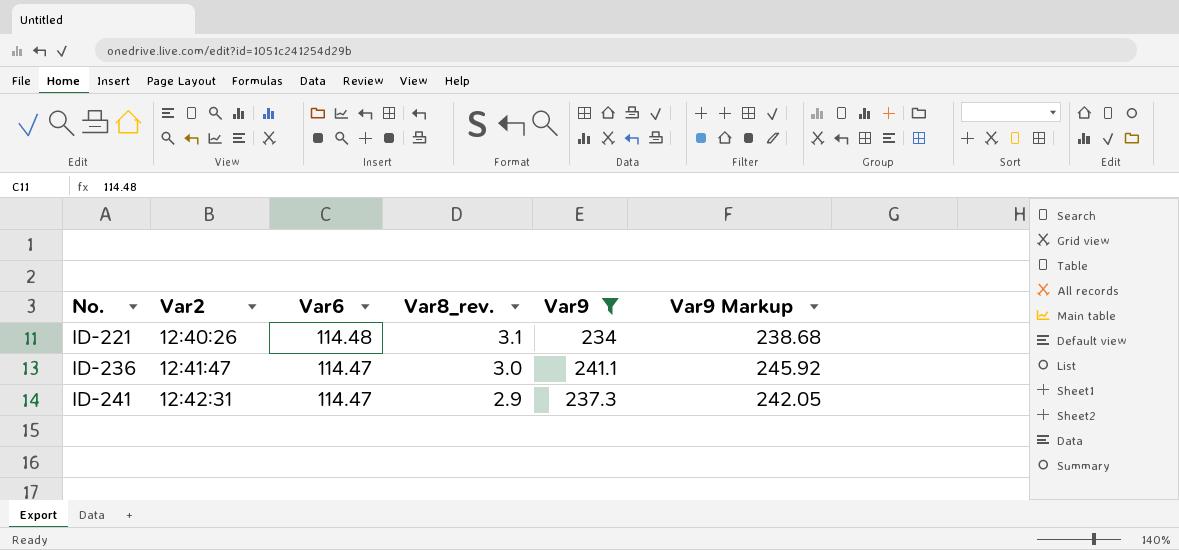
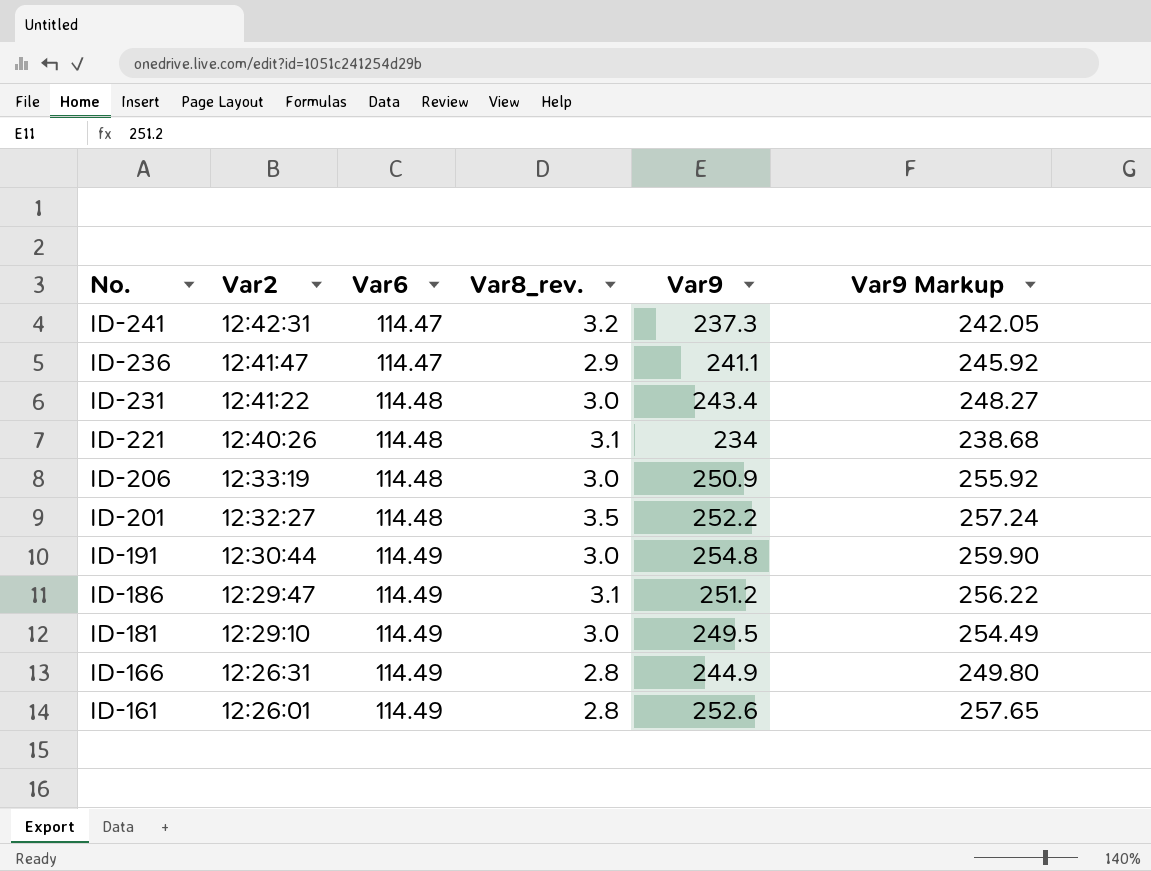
filter: Var9 <= 241.1 -> none
row order: No. ascending -> No. descending
ID-241 | Var8_rev.: 2.9 -> 3.2
ID-236 | Var8_rev.: 3.0 -> 2.9

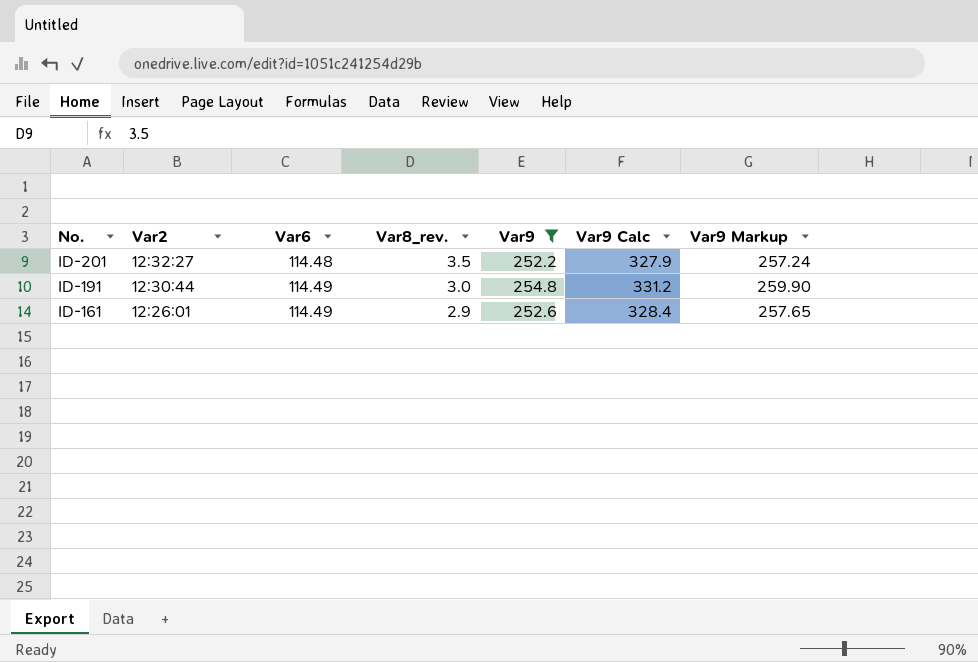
filter: none -> Var9 >= 252.2
column Var9 Calc | formula: none -> [Var9] * 1.3
ID-161 | Var8_rev.: 2.8 -> 2.9

